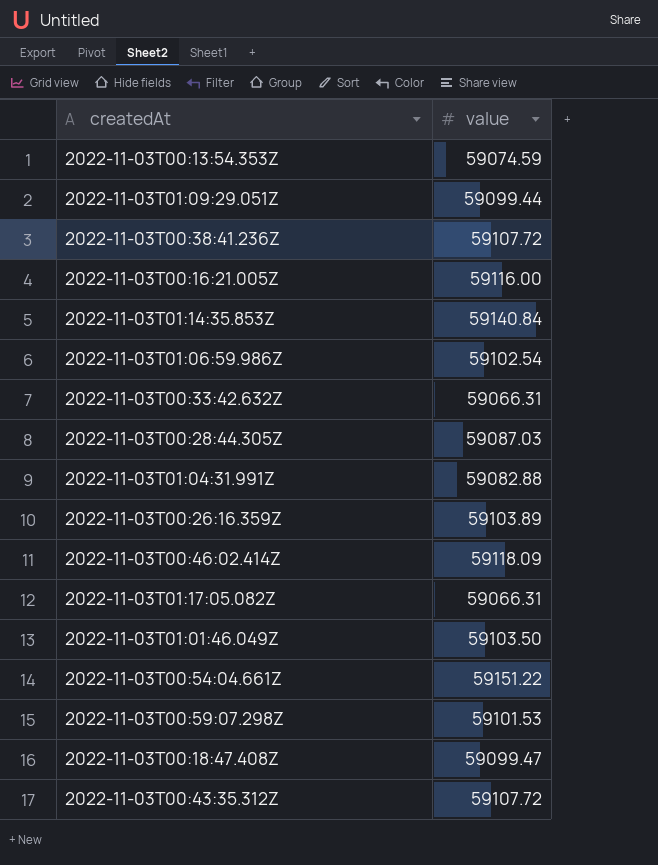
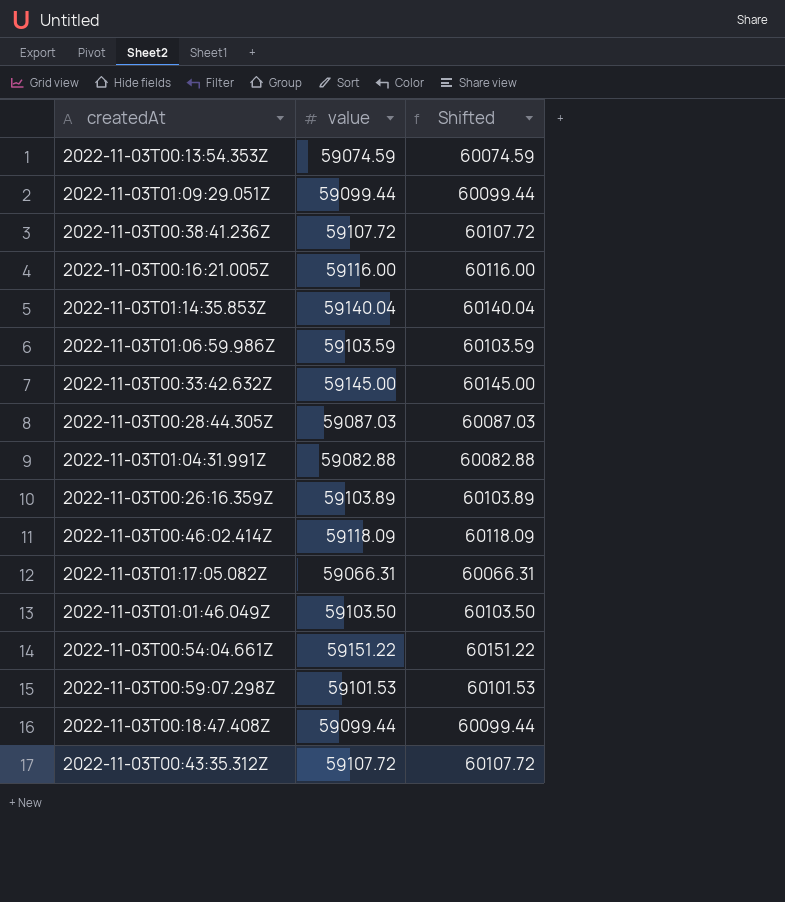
column Shifted | formula: none -> [value] + 1000
2022-11-03T01:14:35.853Z | value: 59140.84 -> 59140.04
2022-11-03T01:06:59.986Z | value: 59102.54 -> 59103.59
2022-11-03T00:33:42.632Z | value: 59066.31 -> 59145.00
2022-11-03T00:18:47.408Z | value: 59099.47 -> 59099.44

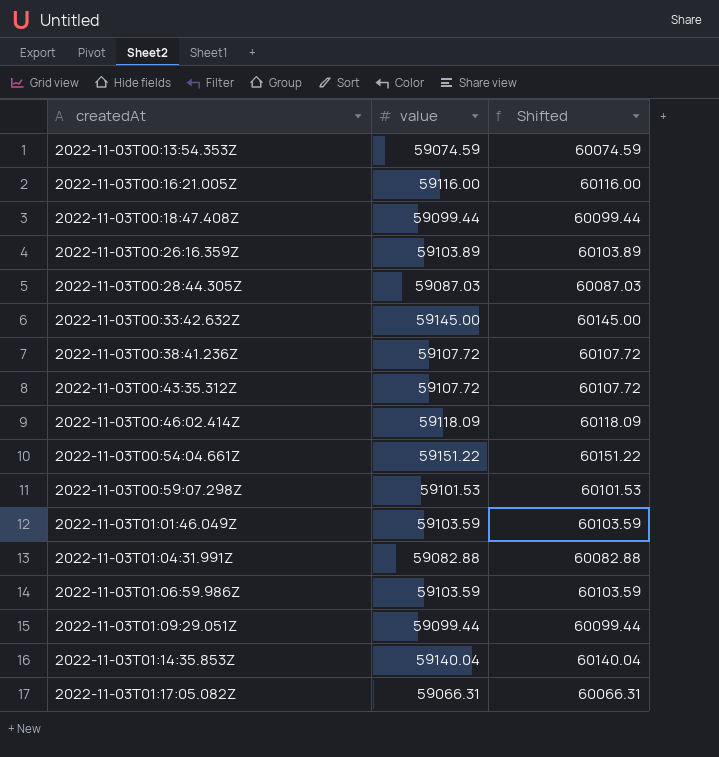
row order: none -> createdAt ascending
2022-11-03T01:01:46.049Z | value: 59103.50 -> 59103.59
2022-11-03T01:01:46.049Z | Shifted: 60103.50 -> 60103.59

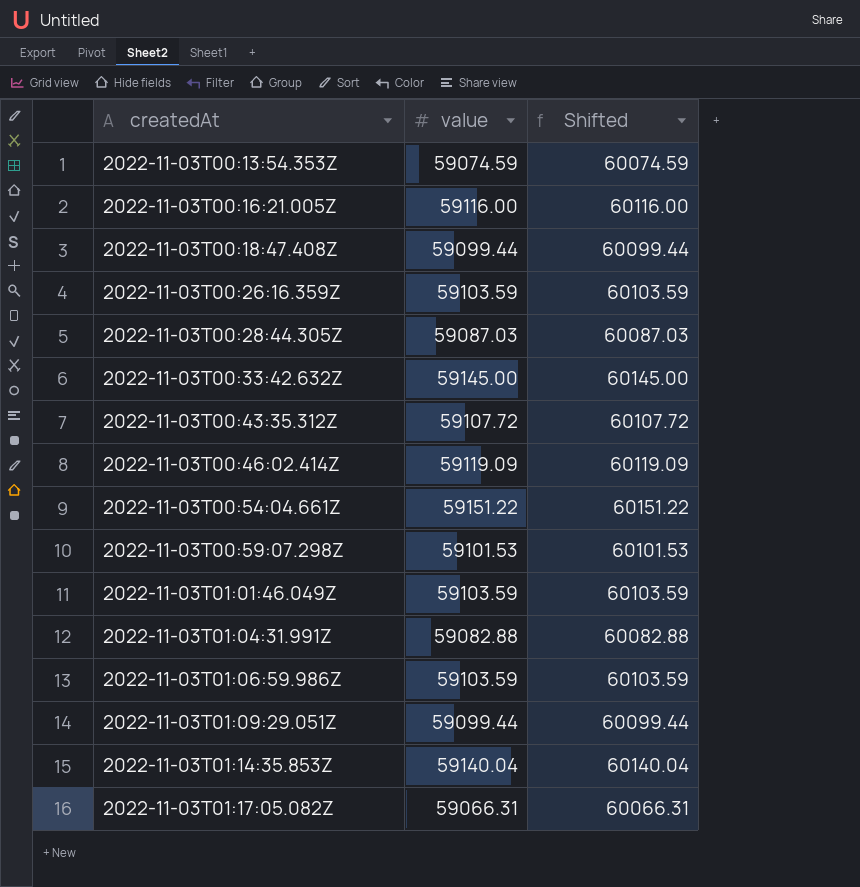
row 2022-11-03T00:38:41.236Z: 59107.72 | 60107.72 -> none
2022-11-03T00:26:16.359Z | value: 59103.89 -> 59103.59
2022-11-03T00:26:16.359Z | Shifted: 60103.89 -> 60103.59
2022-11-03T00:46:02.414Z | value: 59118.09 -> 59119.09
2022-11-03T00:46:02.414Z | Shifted: 60118.09 -> 60119.09

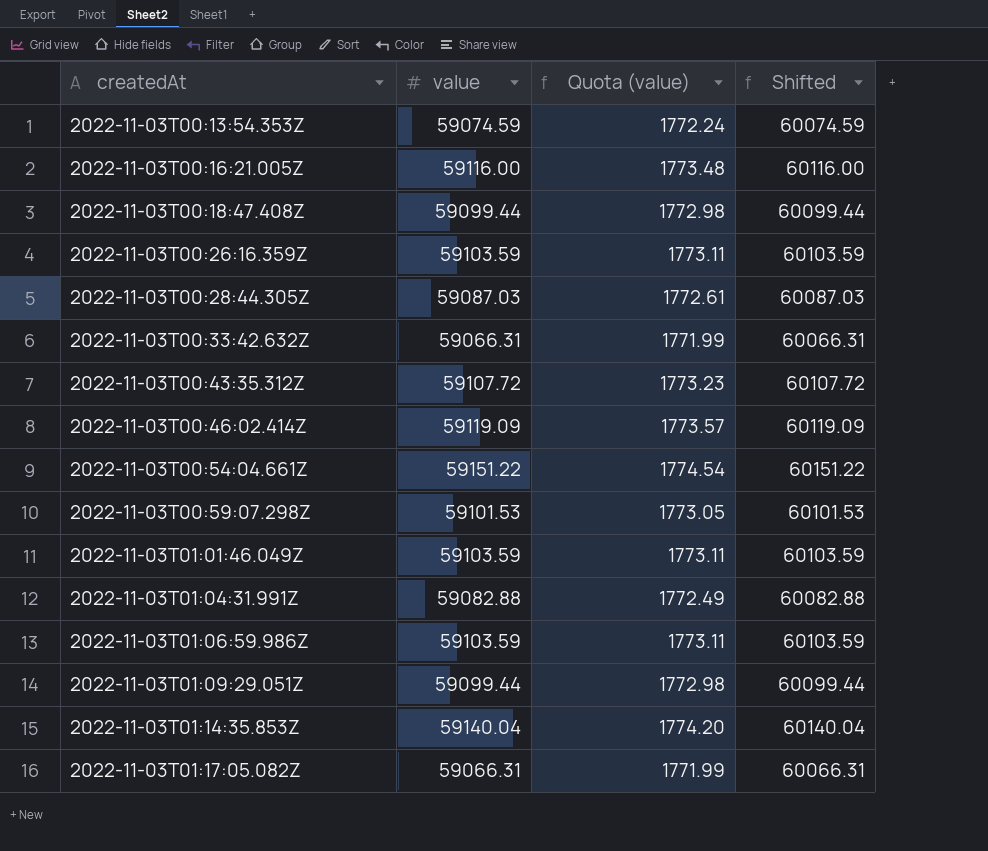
column Quota (value) | formula: none -> [value] * 0.03
2022-11-03T00:33:42.632Z | value: 59145.00 -> 59066.31
2022-11-03T00:33:42.632Z | Shifted: 60145.00 -> 60066.31

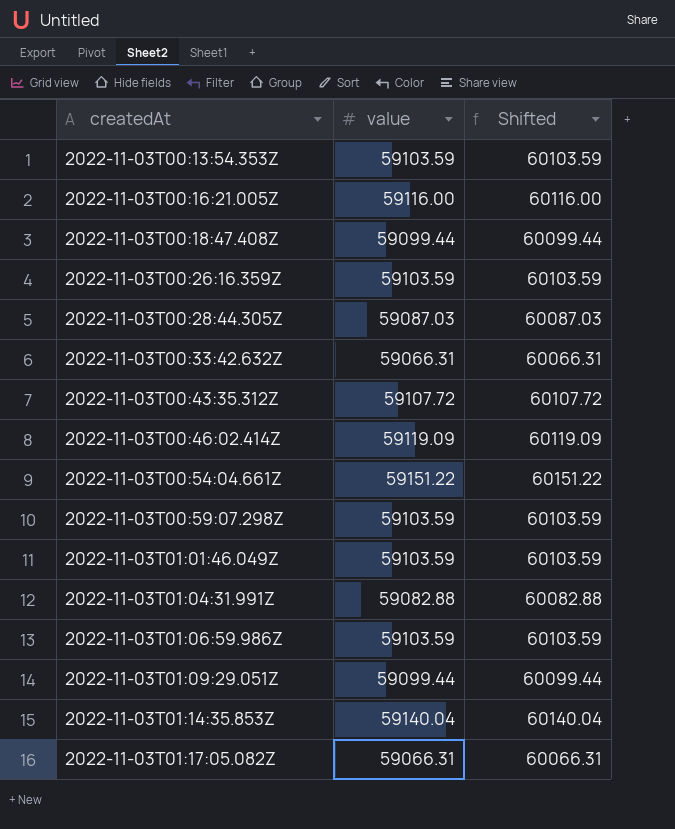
column Quota (value) | formula: [value] * 0.03 -> none
2022-11-03T00:13:54.353Z | value: 59074.59 -> 59103.59
2022-11-03T00:13:54.353Z | Shifted: 60074.59 -> 60103.59
2022-11-03T00:59:07.298Z | value: 59101.53 -> 59103.59
2022-11-03T00:59:07.298Z | Shifted: 60101.53 -> 60103.59

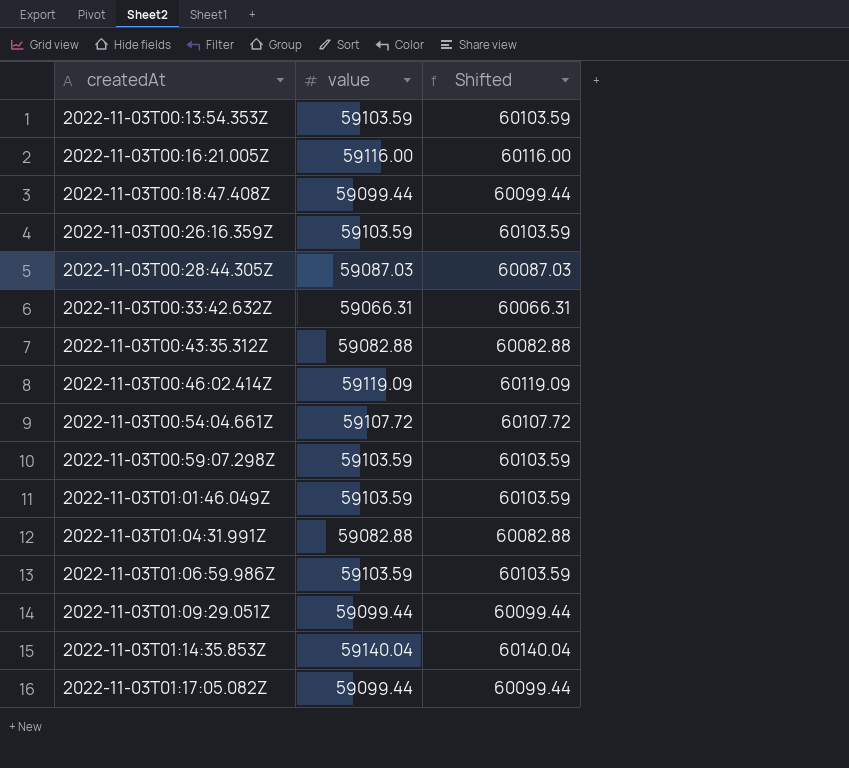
2022-11-03T00:43:35.312Z | value: 59107.72 -> 59082.88
2022-11-03T00:43:35.312Z | Shifted: 60107.72 -> 60082.88
2022-11-03T00:54:04.661Z | value: 59151.22 -> 59107.72
2022-11-03T00:54:04.661Z | Shifted: 60151.22 -> 60107.72
2022-11-03T01:17:05.082Z | value: 59066.31 -> 59099.44
2022-11-03T01:17:05.082Z | Shifted: 60066.31 -> 60099.44

